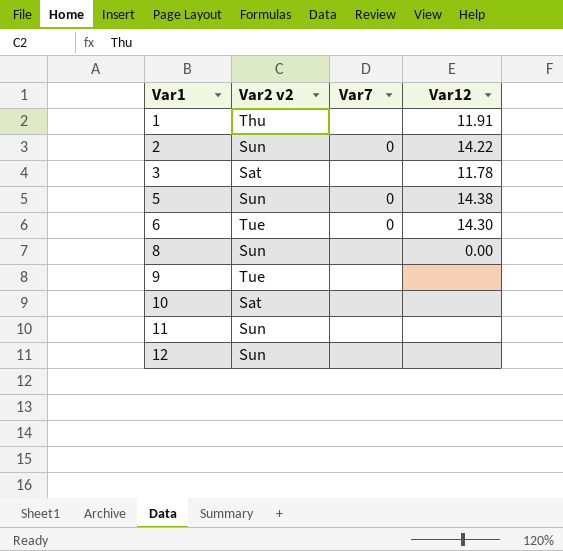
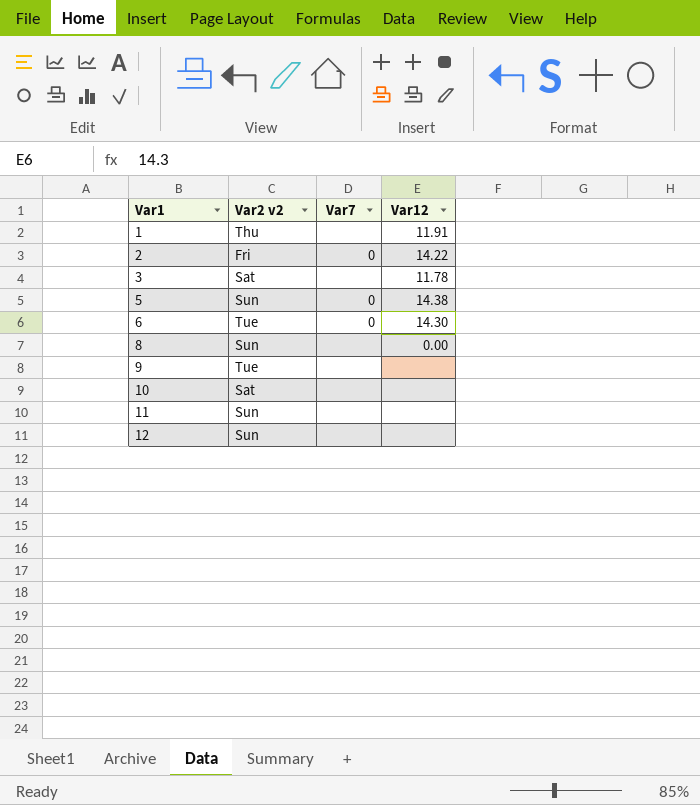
2 | Var2 v2: Sun -> Fri

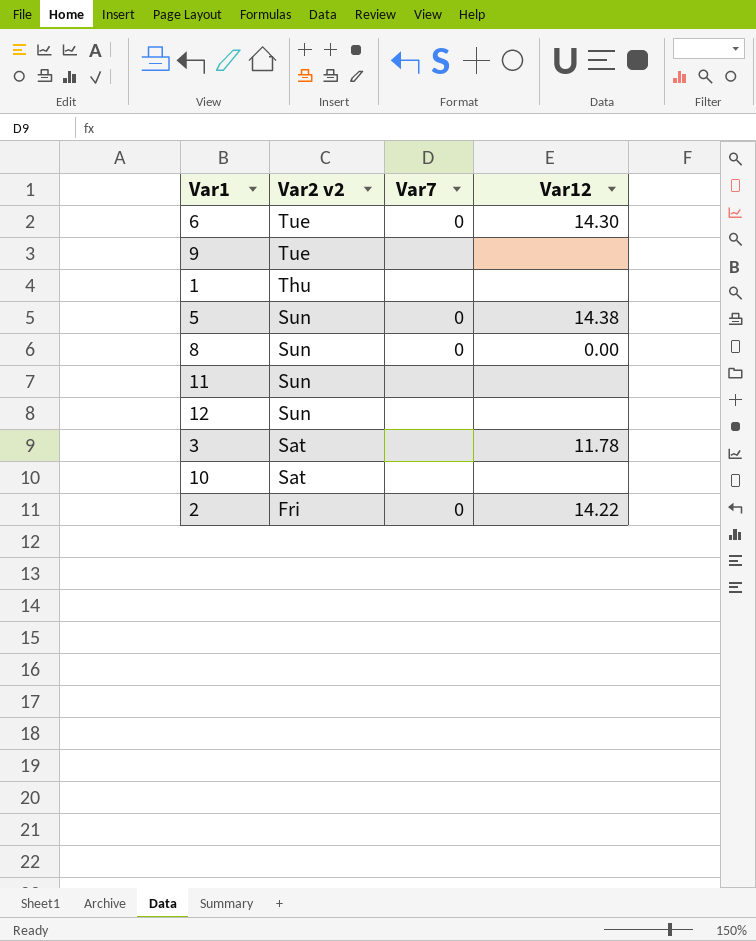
row order: Var1 ascending -> Var2 v2 descending
1 | Var12: 11.91 -> none
8 | Var7: none -> 0

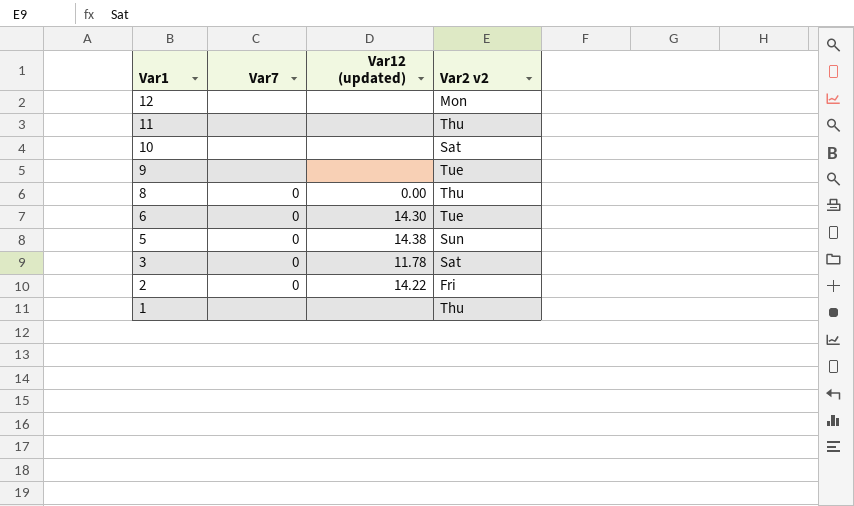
row order: Var2 v2 descending -> Var1 descending
column name: Var12 -> Var12 (updated)
column Var2 v2 | position: 2 -> 4
12 | Var2 v2: Sun -> Mon
11 | Var2 v2: Sun -> Thu
8 | Var2 v2: Sun -> Thu
3 | Var7: none -> 0

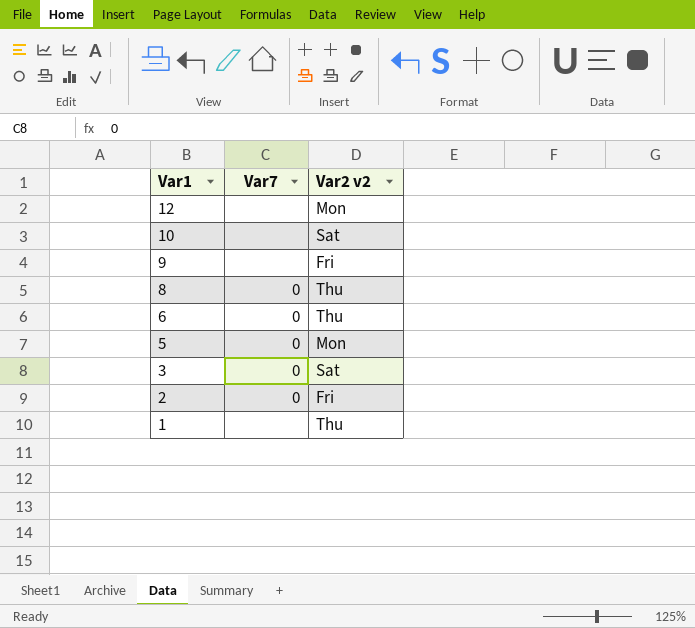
column Var12 (updated) | position: 3 -> none
row 11: none | none | Thu -> none
9 | Var2 v2: Tue -> Fri
6 | Var2 v2: Tue -> Thu
5 | Var2 v2: Sun -> Mon

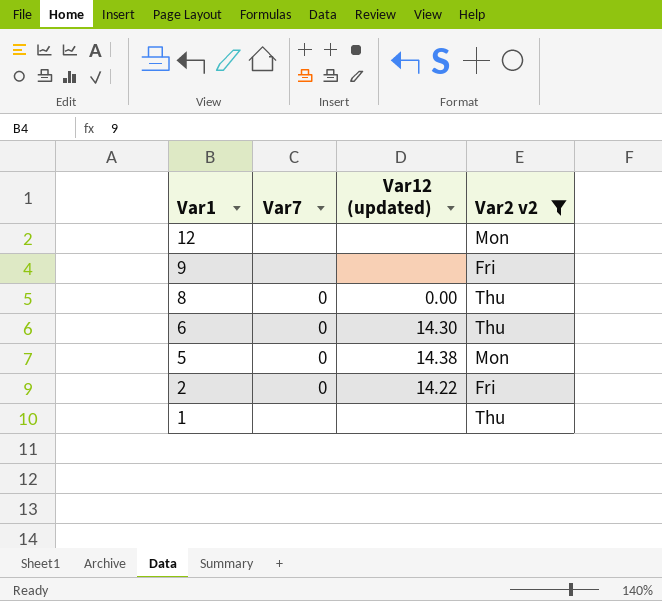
filter: none -> Var2 v2 != Sat
column Var12 (updated) | position: none -> 3

